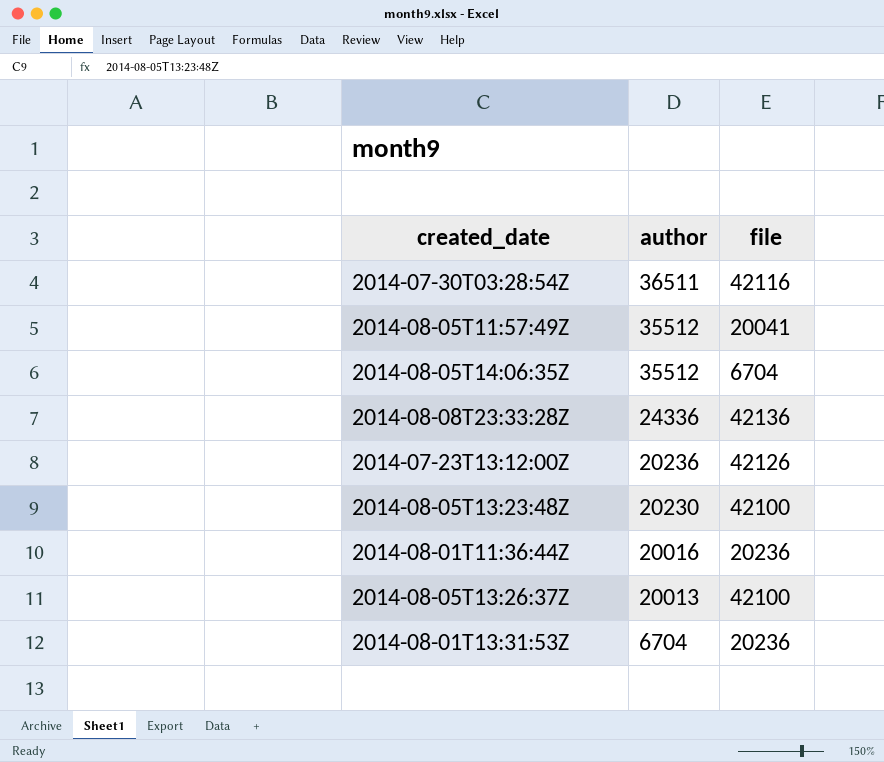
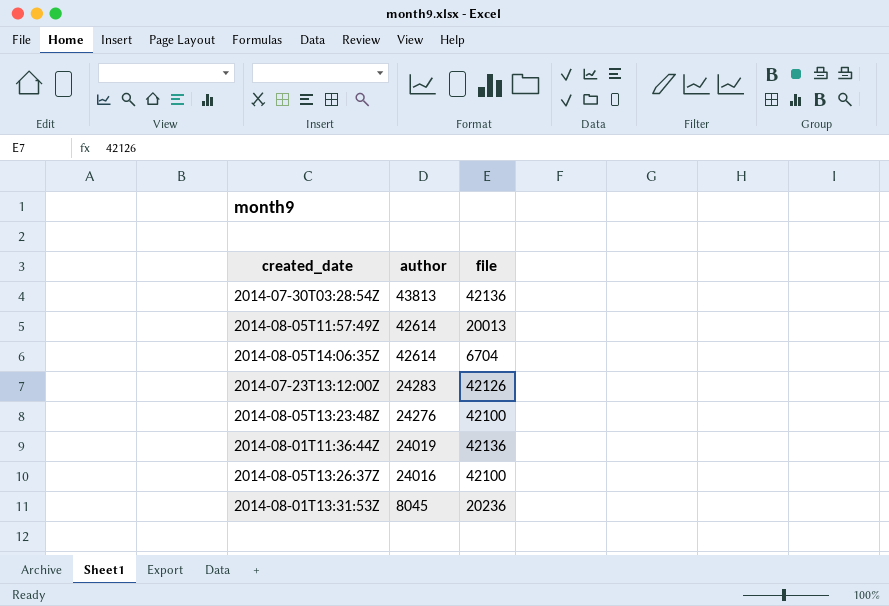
row 2014-08-08T23:33:28Z: 24336 | 42136 -> none
2014-07-30T03:28:54Z | author: 36511 -> 43813
2014-07-30T03:28:54Z | file: 42116 -> 42136
2014-08-05T11:57:49Z | author: 35512 -> 42614
2014-08-05T11:57:49Z | file: 20041 -> 20013
2014-08-05T14:06:35Z | author: 35512 -> 42614
2014-07-23T13:12:00Z | author: 20236 -> 24283
2014-08-05T13:23:48Z | author: 20230 -> 24276
2014-08-01T11:36:44Z | author: 20016 -> 24019
2014-08-01T11:36:44Z | file: 20236 -> 42136
2014-08-05T13:26:37Z | author: 20013 -> 24016
2014-08-01T13:31:53Z | author: 6704 -> 8045

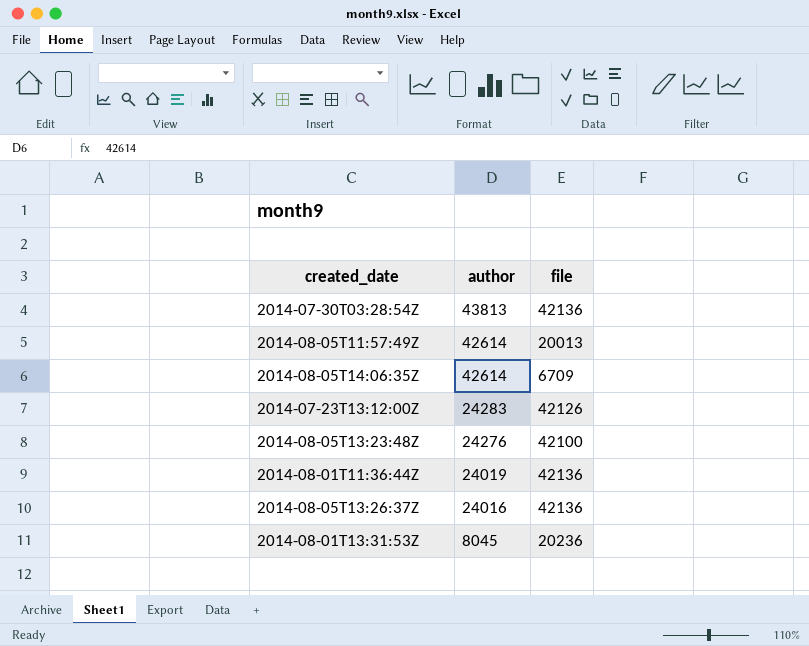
2014-08-05T14:06:35Z | file: 6704 -> 6709
2014-08-05T13:26:37Z | file: 42100 -> 42136

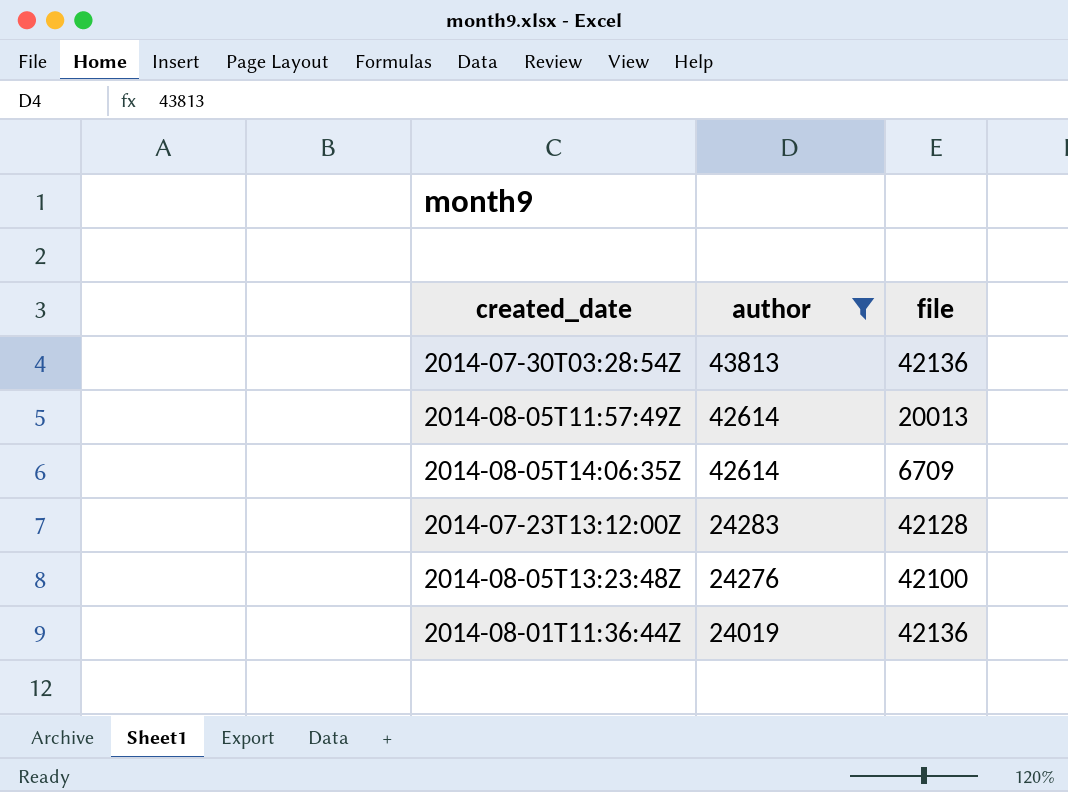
filter: none -> author >= 24019
2014-07-23T13:12:00Z | file: 42126 -> 42128

